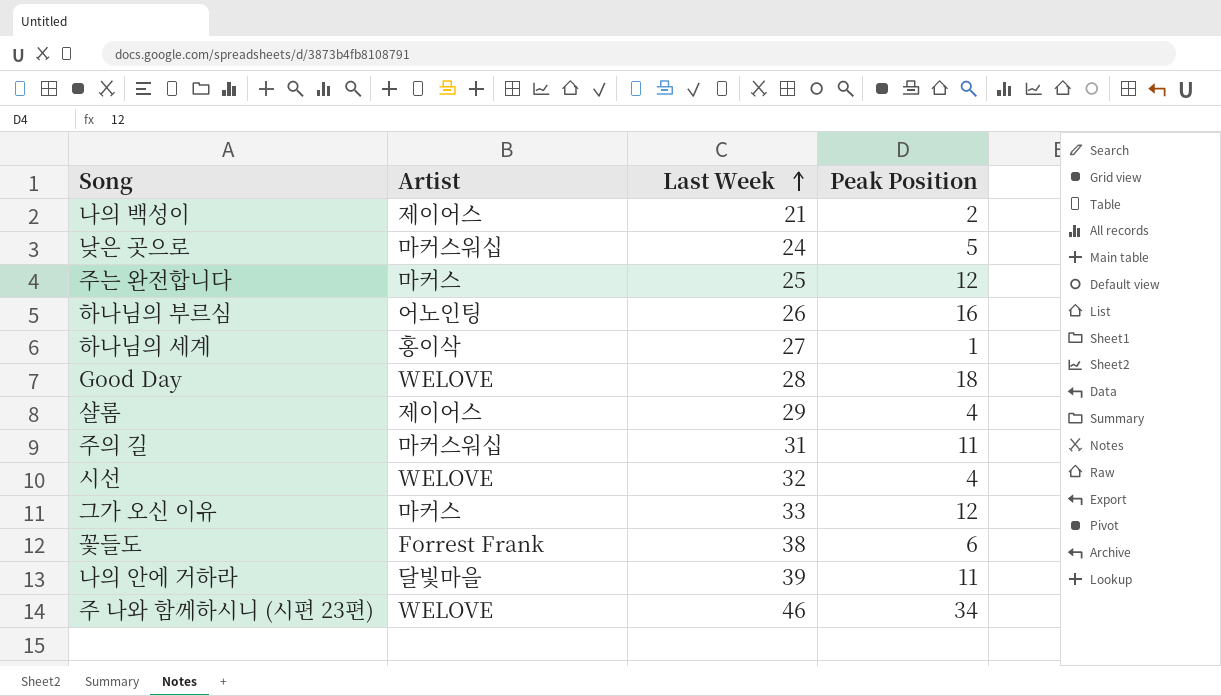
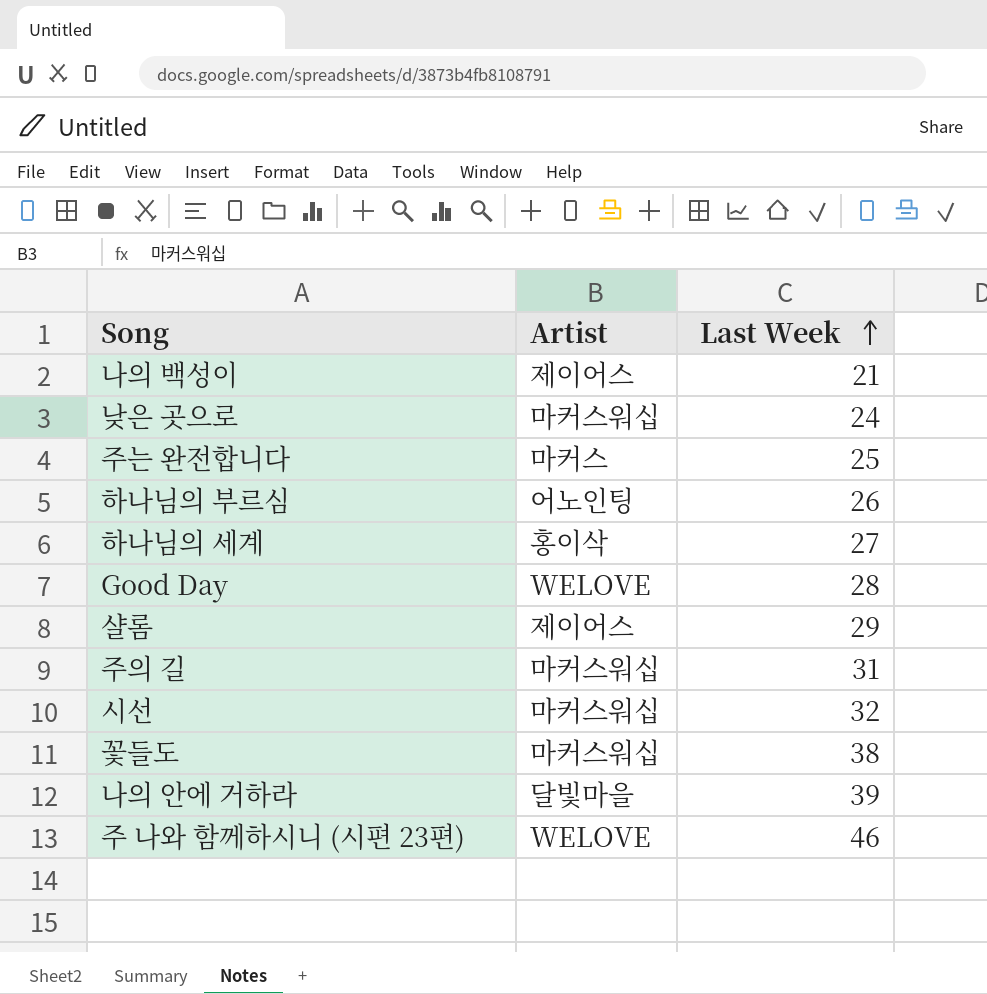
column Peak Position | position: 4 -> none
row 그가 오신 이유: 마커스 | 33 | 12 -> none
시선 | Artist: WELOVE -> 마커스워십
꽃들도 | Artist: Forrest Frank -> 마커스워십

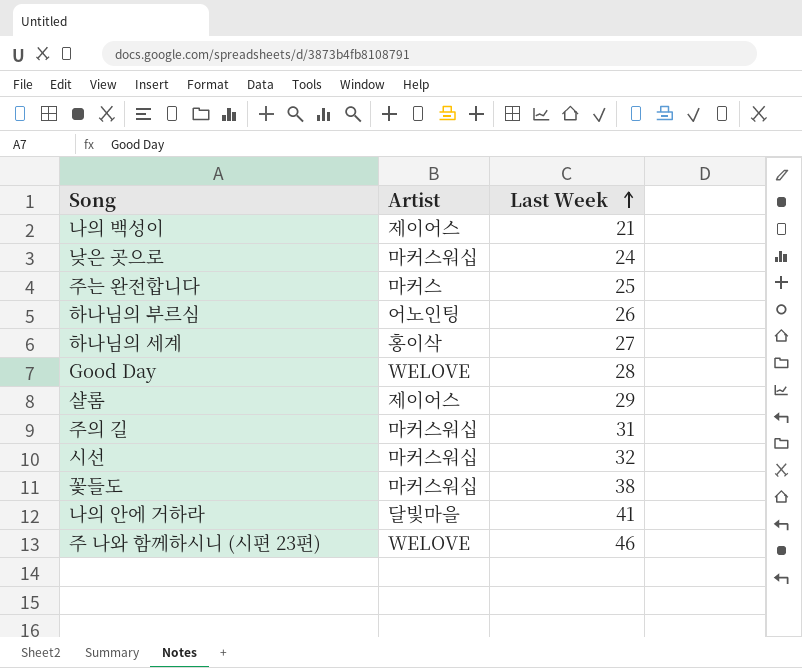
나의 안에 거하라 | Last Week: 39 -> 41

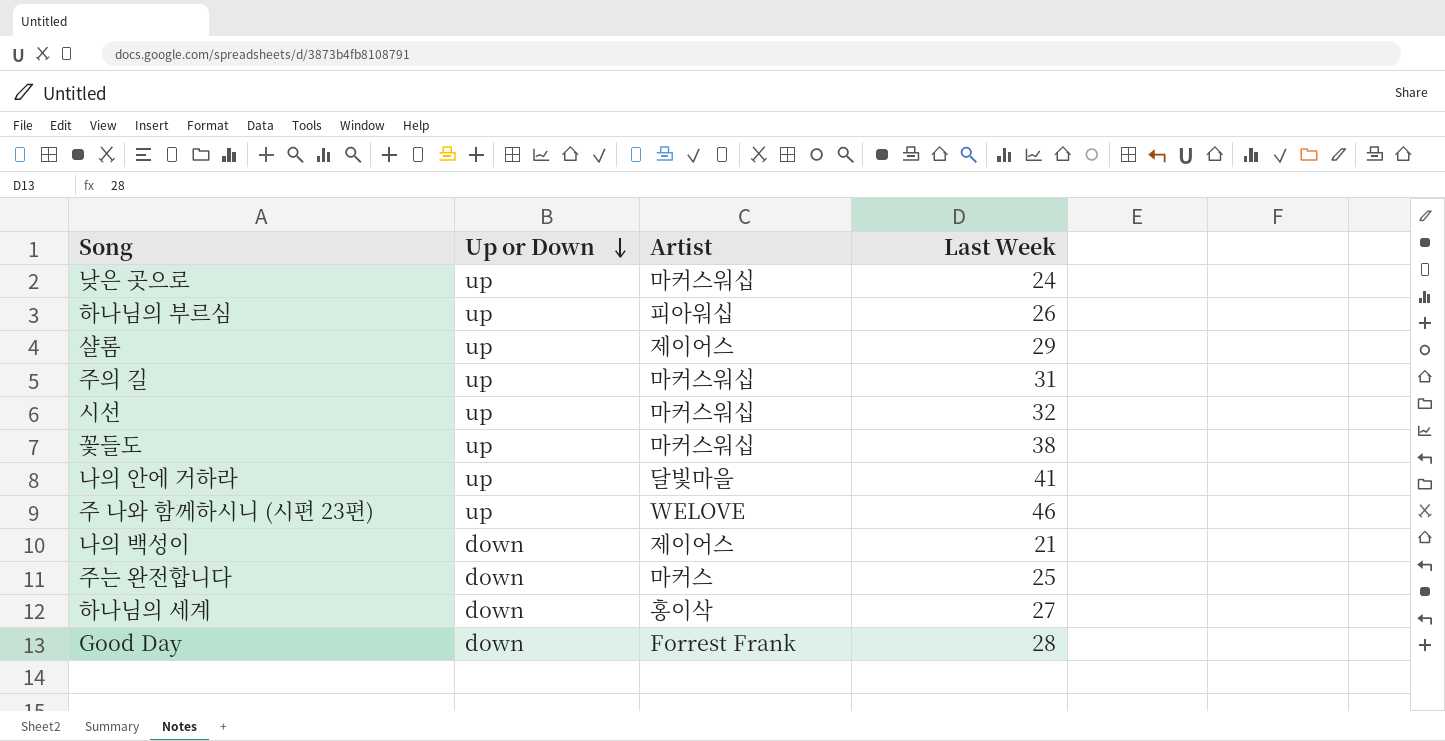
row order: Last Week ascending -> Up or Down descending
column Up or Down | position: none -> 2
하나님의 부르심 | Artist: 어노인팅 -> 피아워십
Good Day | Artist: WELOVE -> Forrest Frank

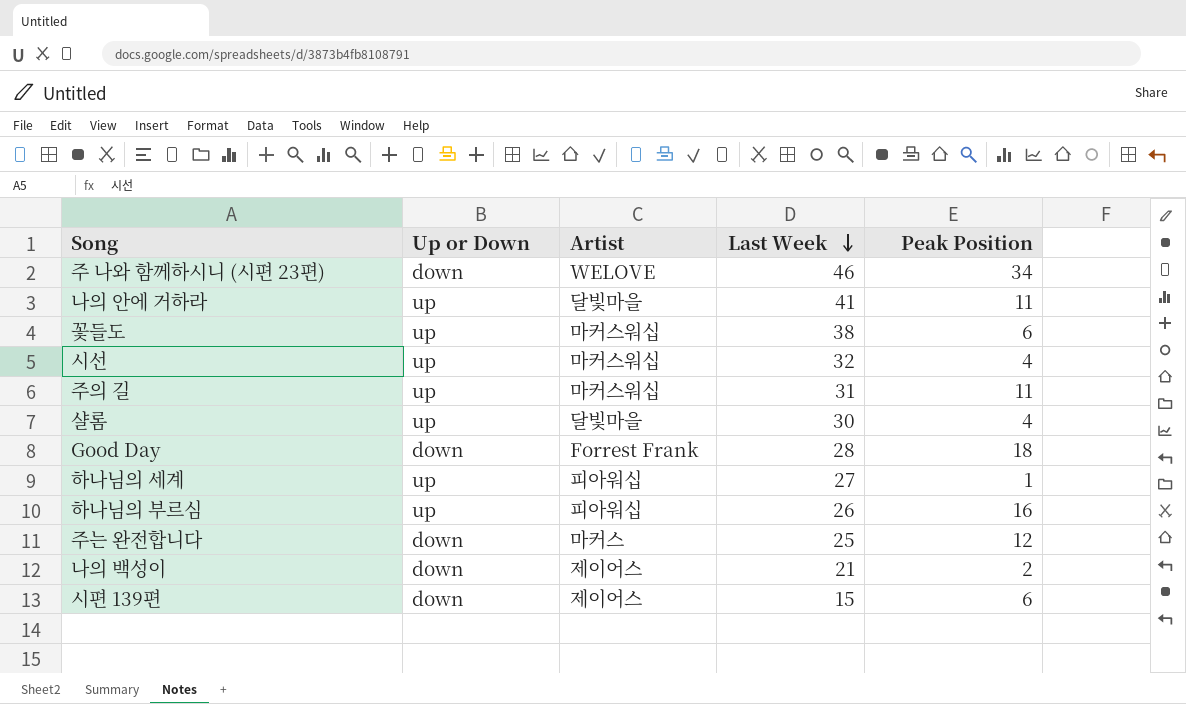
row order: Up or Down descending -> Last Week descending
column Peak Position | position: none -> 5
row 낮은 곳으로: up | 마커스워십 | 24 -> none
주 나와 함께하시니 (시편 23편) | Up or Down: up -> down
샬롬 | Artist: 제이어스 -> 달빛마을
샬롬 | Last Week: 29 -> 30
하나님의 세계 | Up or Down: down -> up
하나님의 세계 | Artist: 홍이삭 -> 피아워십
row 시편 139편: none -> down | 제이어스 | 15 | 6

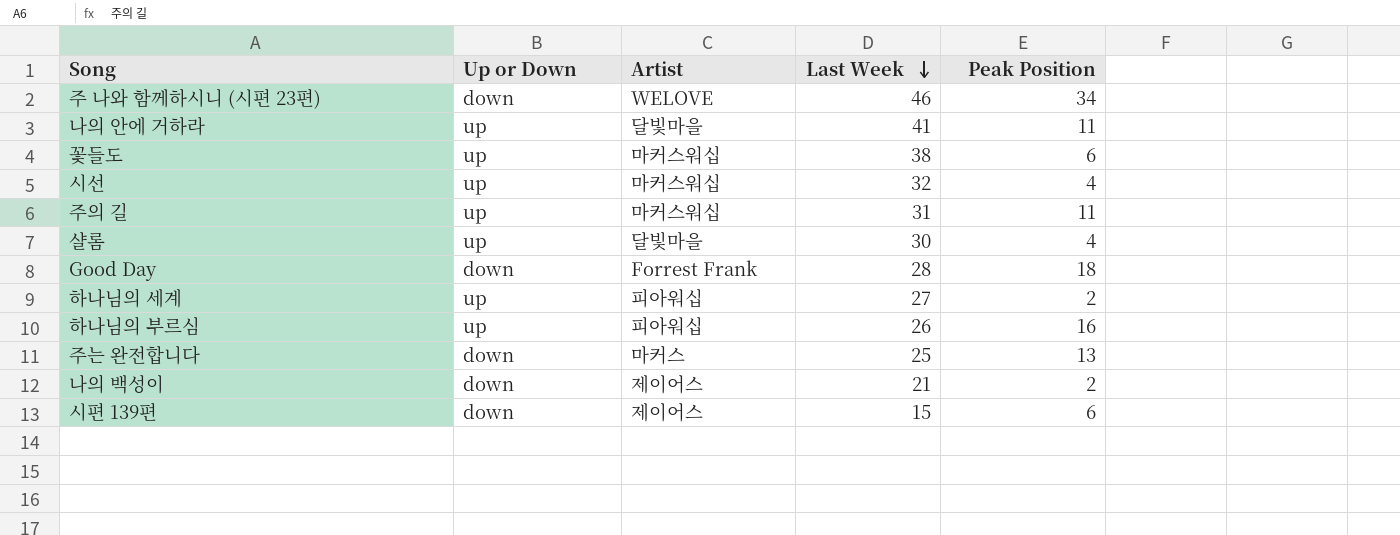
하나님의 세계 | Peak Position: 1 -> 2
주는 완전합니다 | Peak Position: 12 -> 13

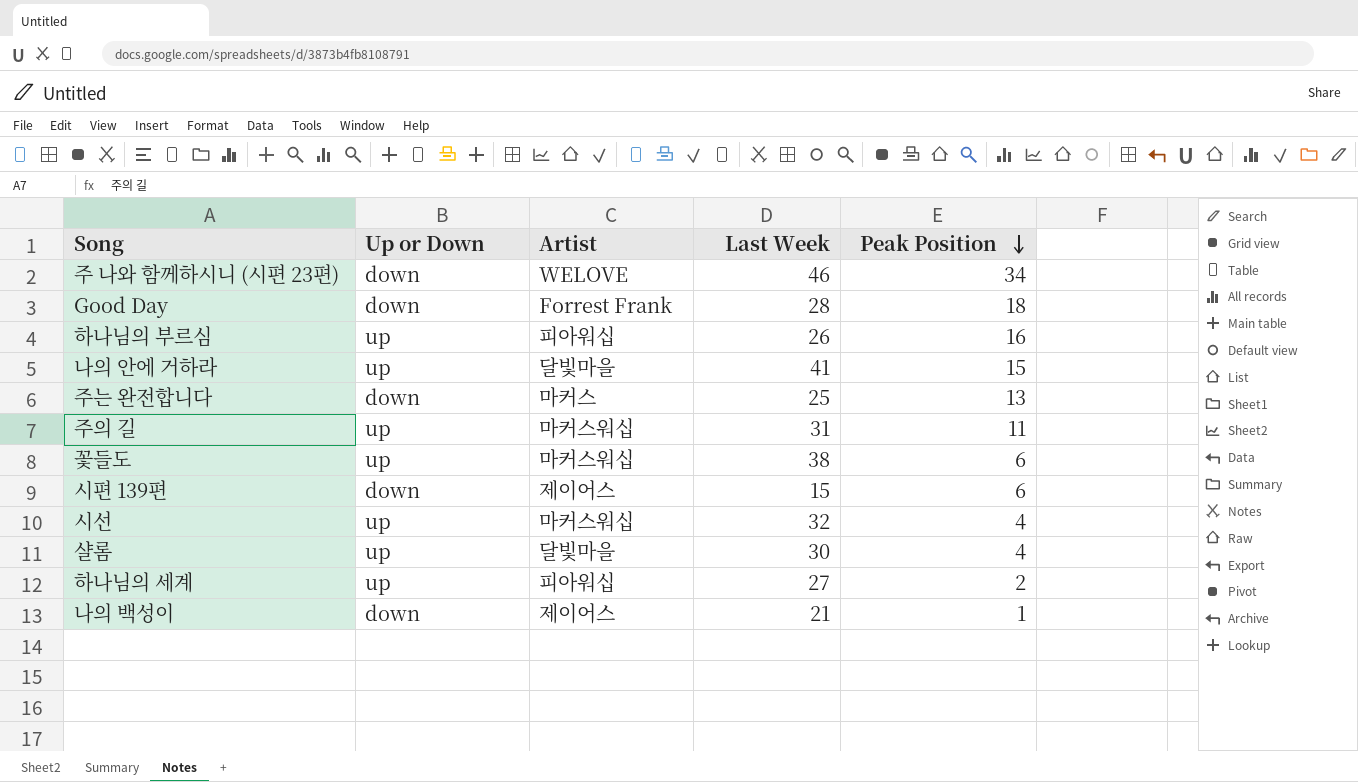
row order: Last Week descending -> Peak Position descending
나의 안에 거하라 | Peak Position: 11 -> 15
나의 백성이 | Peak Position: 2 -> 1

